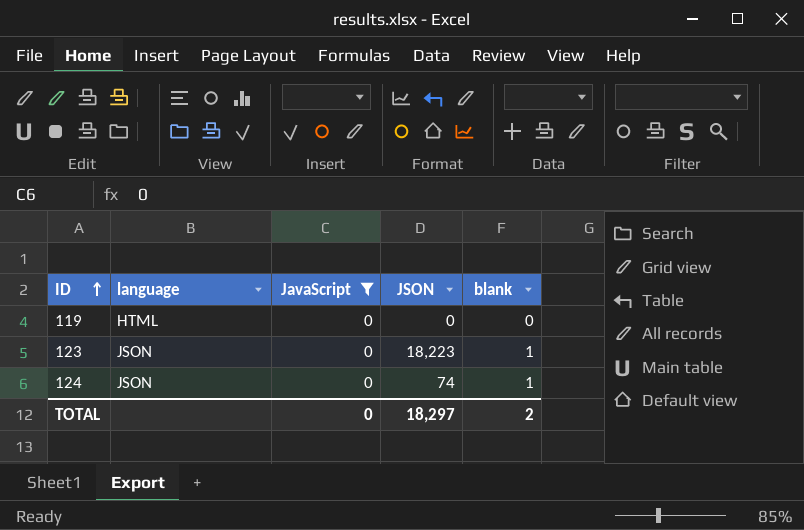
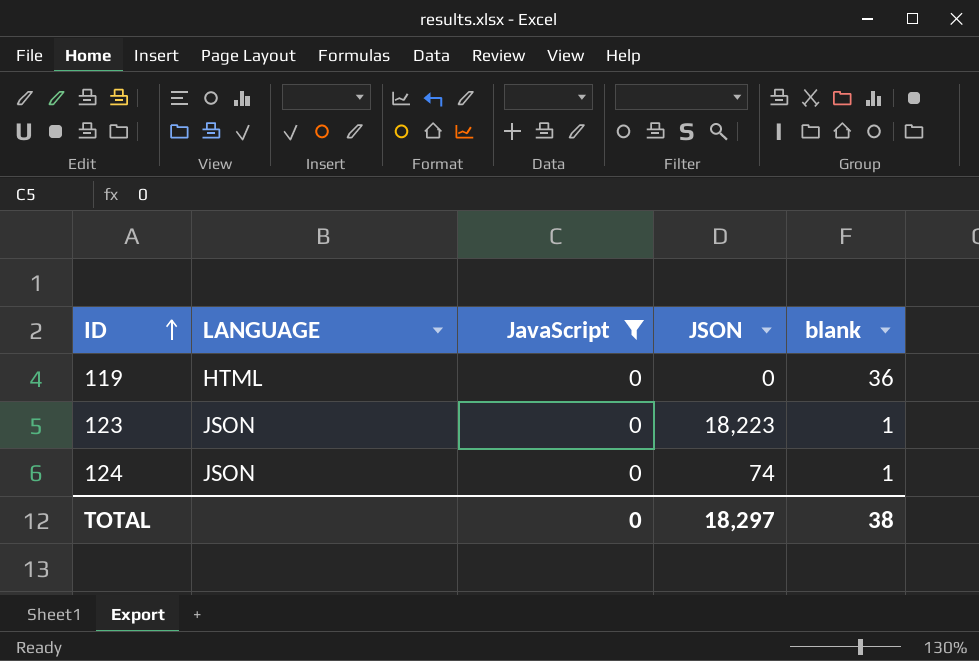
column name: language -> LANGUAGE
119 | blank: 0 -> 36
TOTAL | blank: 2 -> 38

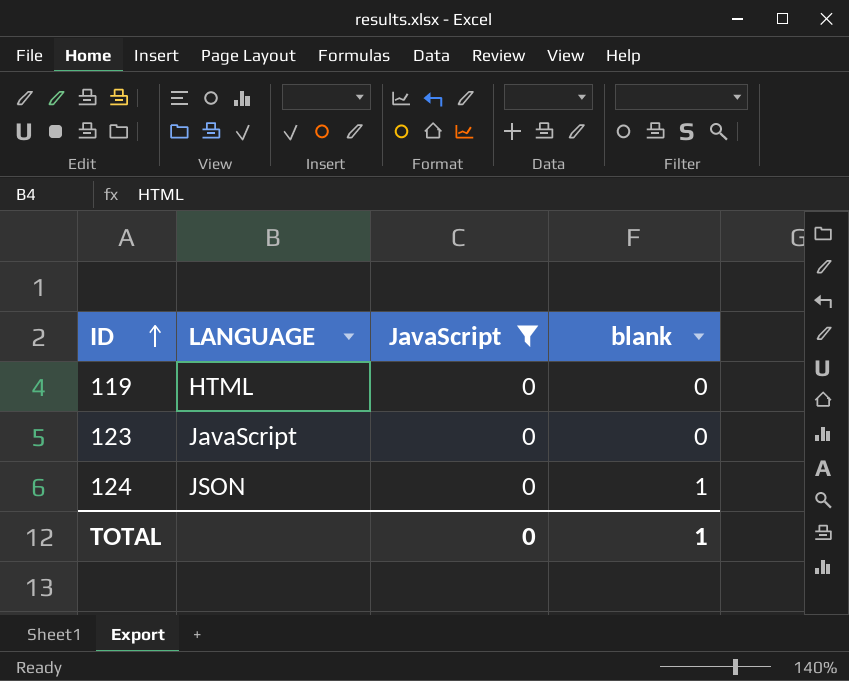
column JSON | position: 4 -> none
119 | blank: 36 -> 0
123 | LANGUAGE: JSON -> JavaScript
123 | blank: 1 -> 0
TOTAL | blank: 38 -> 1

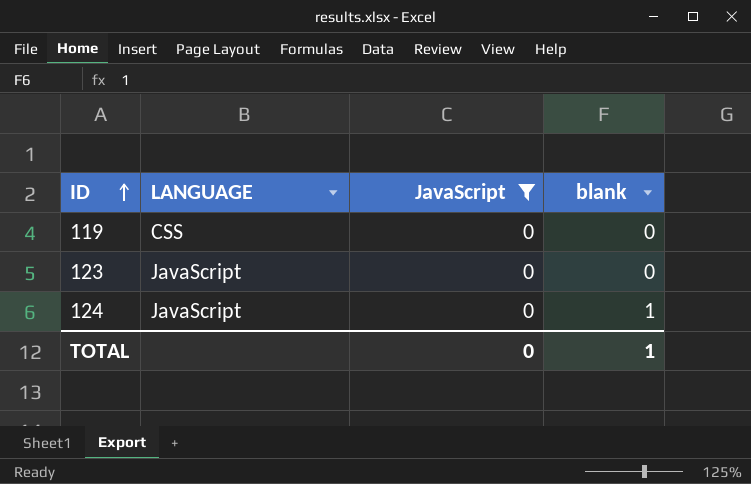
119 | LANGUAGE: HTML -> CSS
124 | LANGUAGE: JSON -> JavaScript

